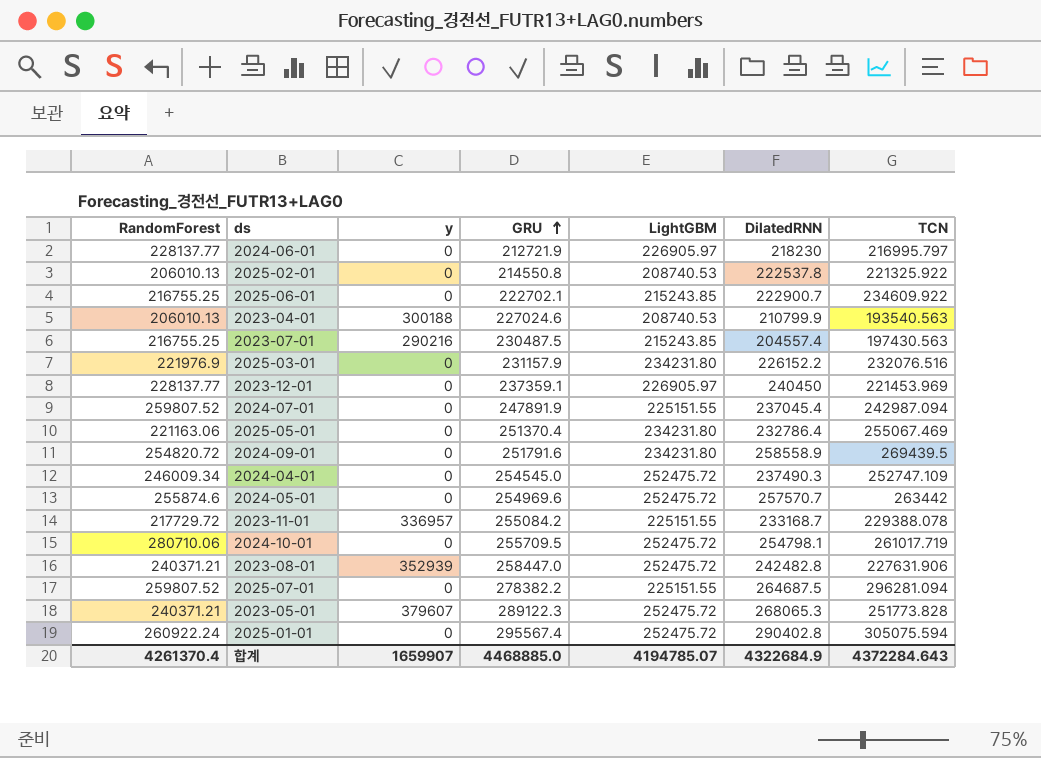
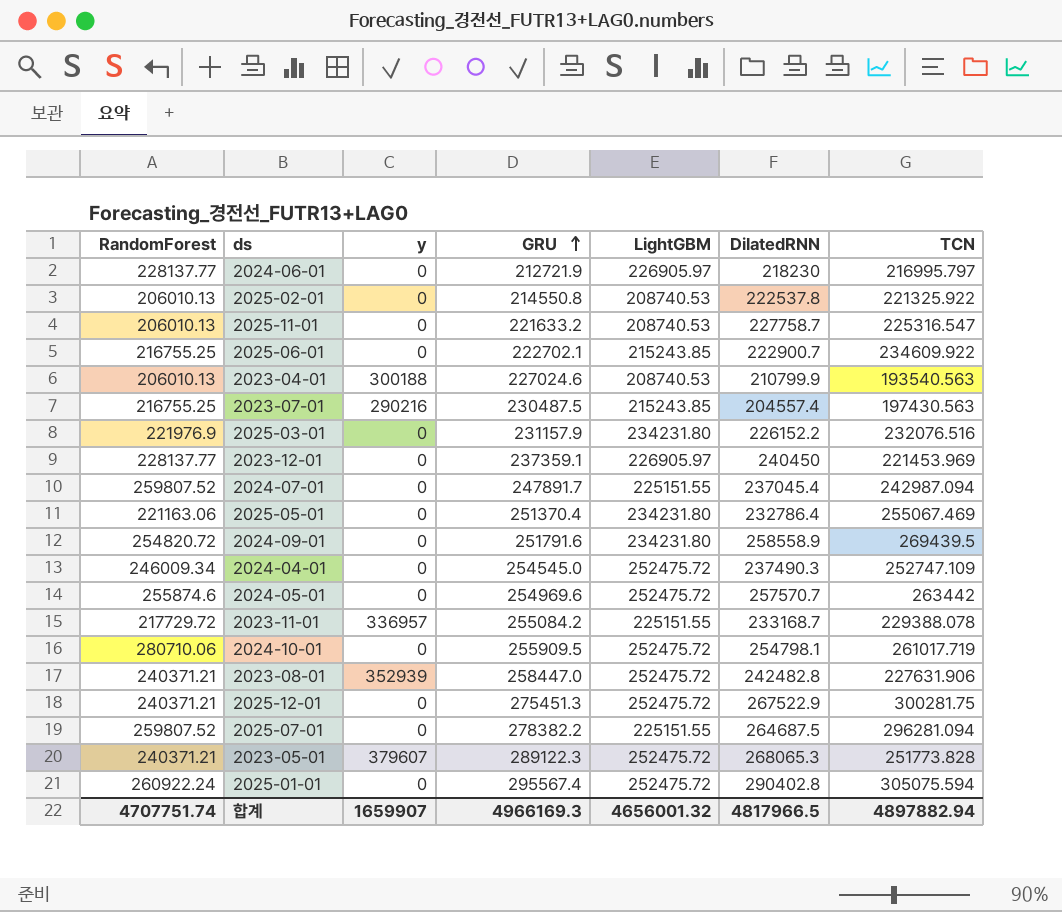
row 2025-11-01: none -> 206010.13 | 0 | 221633.2 | 208740.53 | 227758.7 | 225316.547
2024-07-01 | GRU: 247891.9 -> 247891.7
2024-10-01 | GRU: 255709.5 -> 255909.5
row 2025-12-01: none -> 240371.21 | 0 | 275451.3 | 252475.72 | 267522.9 | 300281.75
합계 | RandomForest: 4261370.4 -> 4707751.74
합계 | GRU: 4468885.0 -> 4966169.3
합계 | LightGBM: 4194785.07 -> 4656001.32
합계 | DilatedRNN: 4322684.9 -> 4817966.5
합계 | TCN: 4372284.643 -> 4897882.94

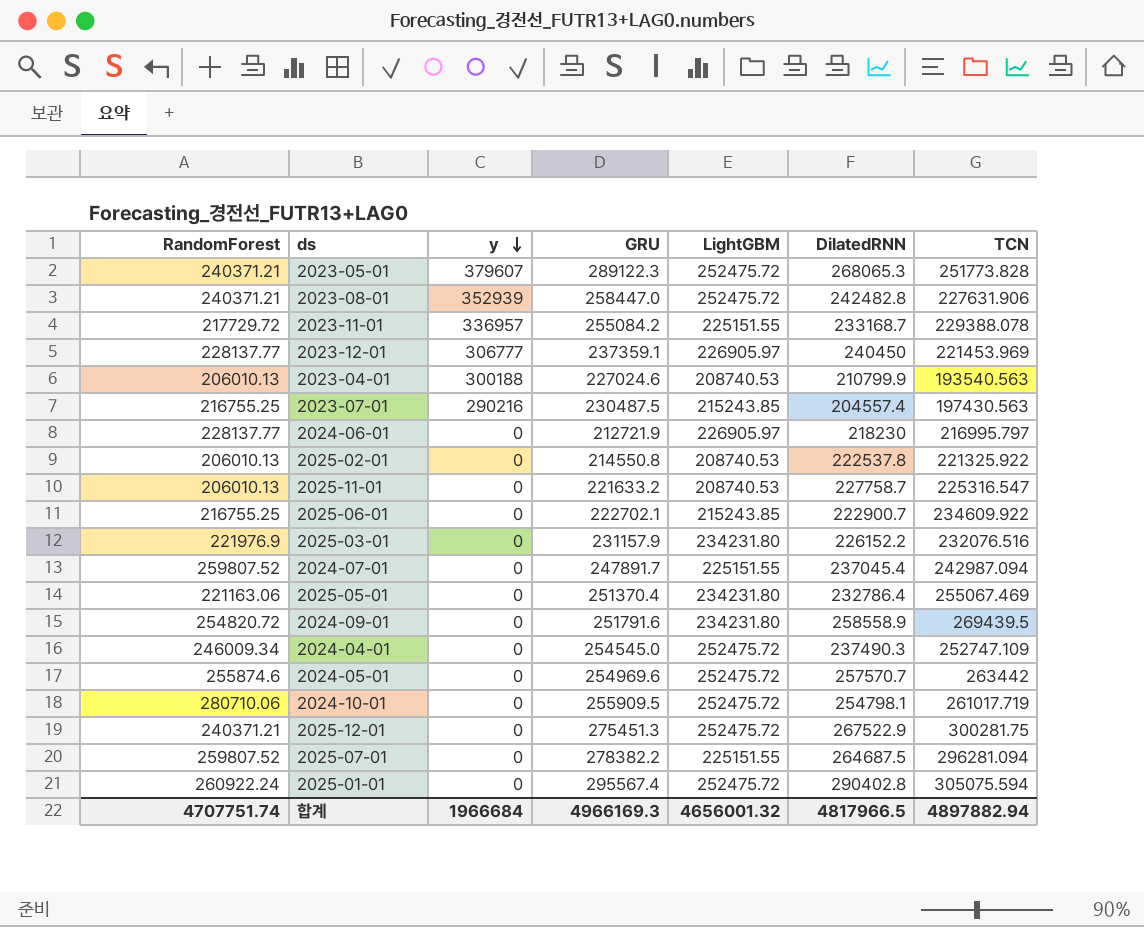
row order: GRU ascending -> y descending
2023-12-01 | y: 0 -> 306777
합계 | y: 1659907 -> 1966684

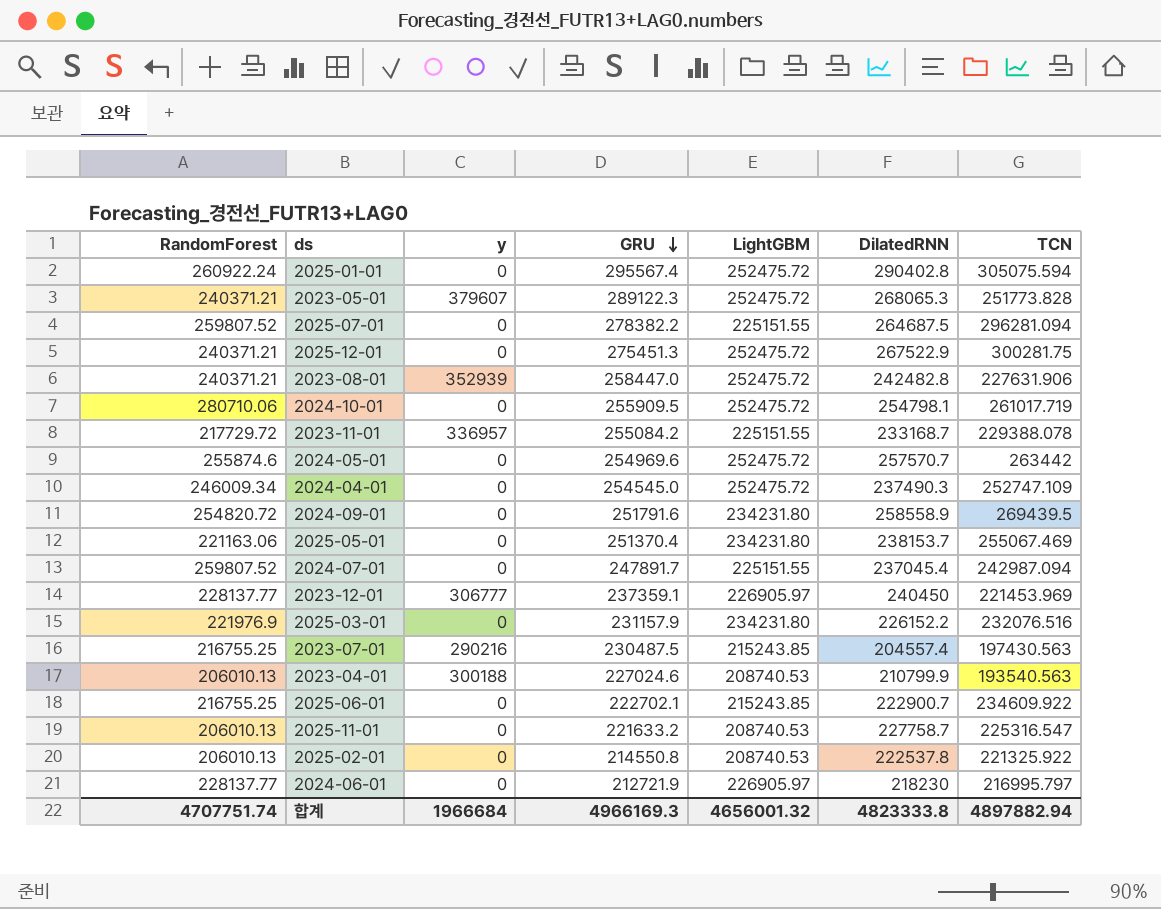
row order: y descending -> GRU descending
2025-05-01 | DilatedRNN: 232786.4 -> 238153.7
합계 | DilatedRNN: 4817966.5 -> 4823333.8

